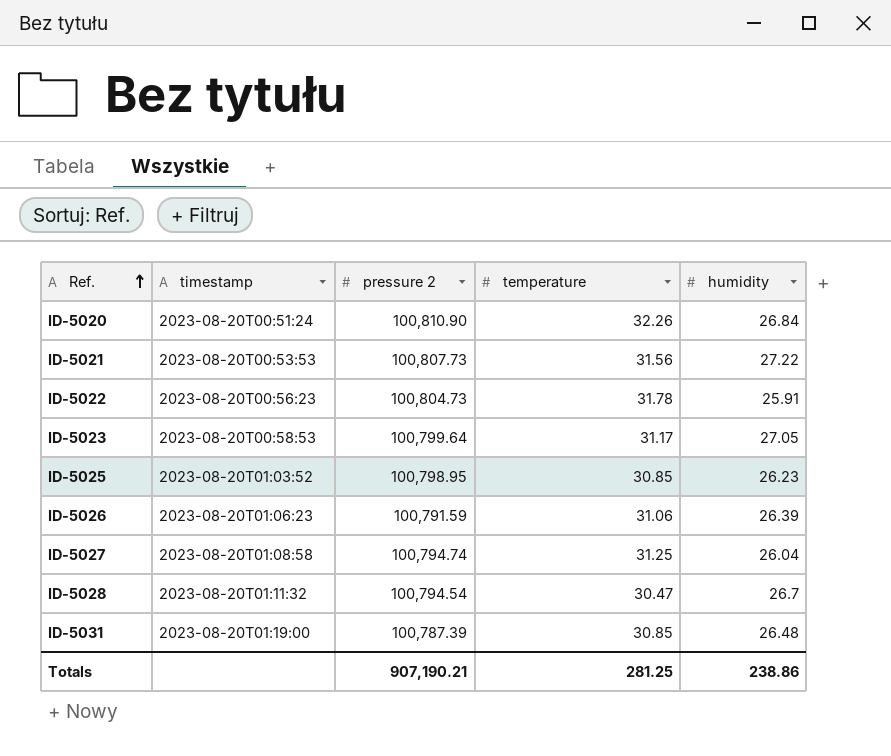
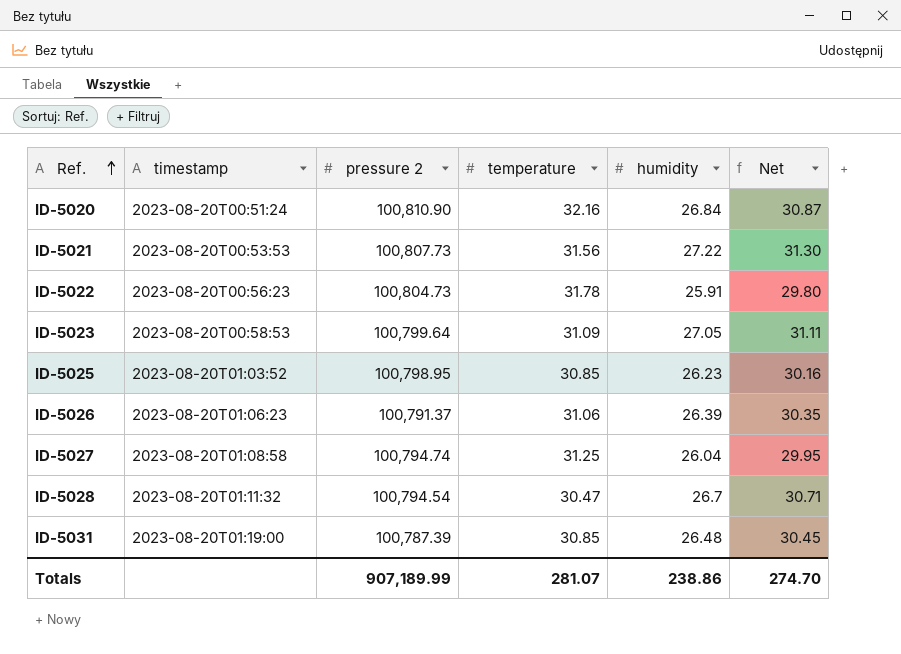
column Net | formula: none -> [humidity] * 1.15
ID-5020 | temperature: 32.26 -> 32.16
ID-5023 | temperature: 31.17 -> 31.09
ID-5026 | pressure 2: 100,791.59 -> 100,791.37
Totals | pressure 2: 907,190.21 -> 907,189.99
Totals | temperature: 281.25 -> 281.07

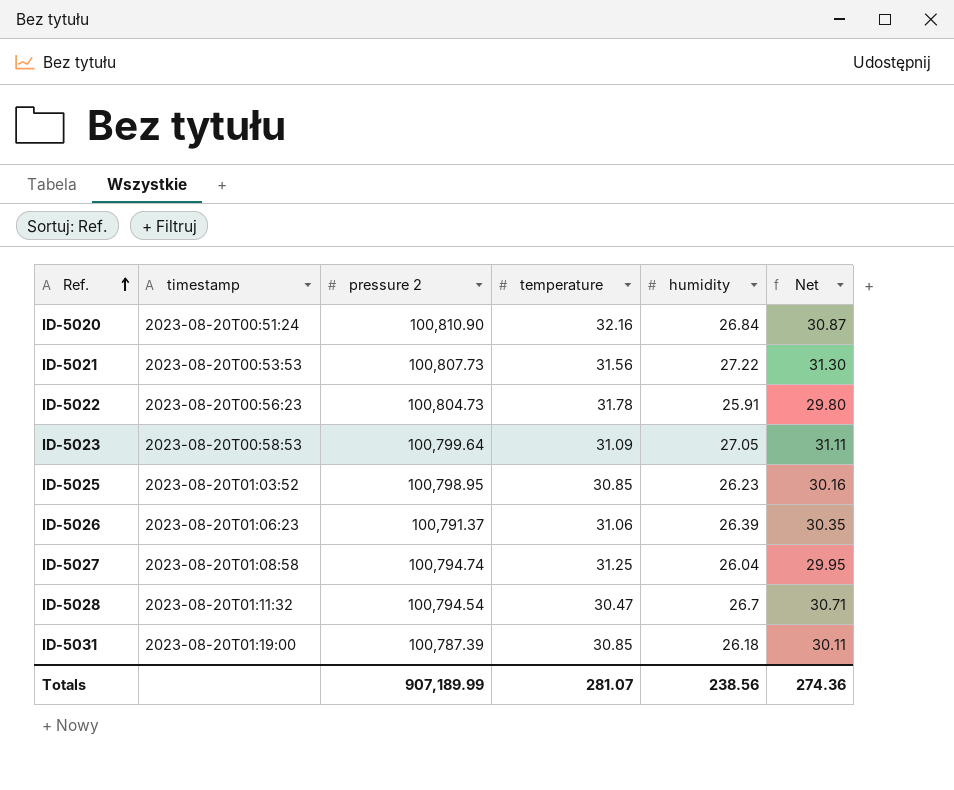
ID-5031 | humidity: 26.48 -> 26.18
ID-5031 | Net: 30.45 -> 30.11
Totals | humidity: 238.86 -> 238.56
Totals | Net: 274.70 -> 274.36

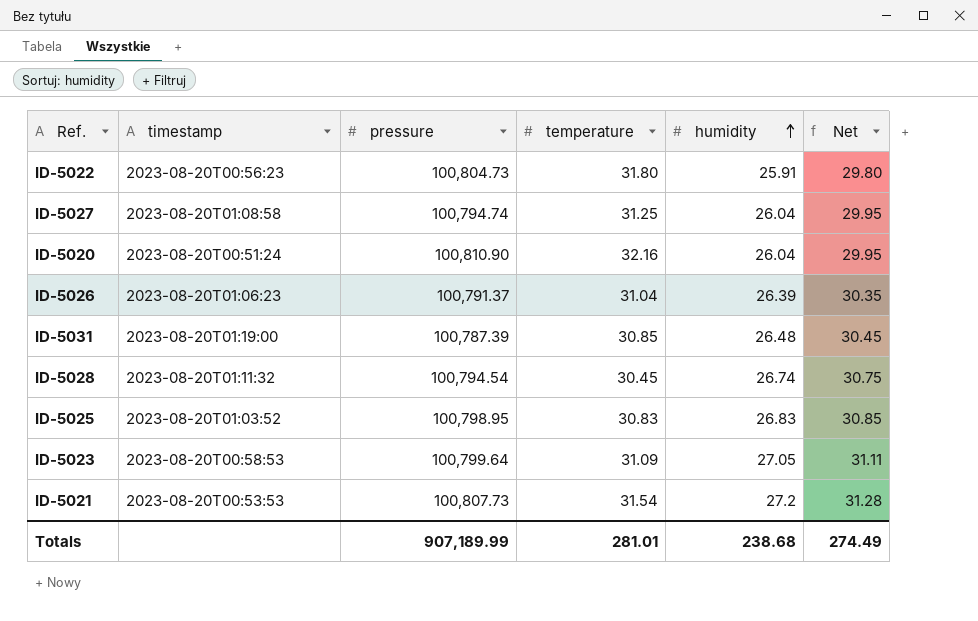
row order: Ref. ascending -> humidity ascending
column name: pressure 2 -> pressure
ID-5022 | temperature: 31.78 -> 31.80
ID-5020 | humidity: 26.84 -> 26.04
ID-5020 | Net: 30.87 -> 29.95
ID-5026 | temperature: 31.06 -> 31.04
ID-5031 | humidity: 26.18 -> 26.48
ID-5031 | Net: 30.11 -> 30.45
ID-5028 | temperature: 30.47 -> 30.45
ID-5028 | humidity: 26.7 -> 26.74
ID-5028 | Net: 30.71 -> 30.75
ID-5025 | temperature: 30.85 -> 30.83
ID-5025 | humidity: 26.23 -> 26.83
ID-5025 | Net: 30.16 -> 30.85
ID-5021 | temperature: 31.56 -> 31.54
ID-5021 | humidity: 27.22 -> 27.2
ID-5021 | Net: 31.30 -> 31.28
Totals | temperature: 281.07 -> 281.01
Totals | humidity: 238.56 -> 238.68
Totals | Net: 274.36 -> 274.49

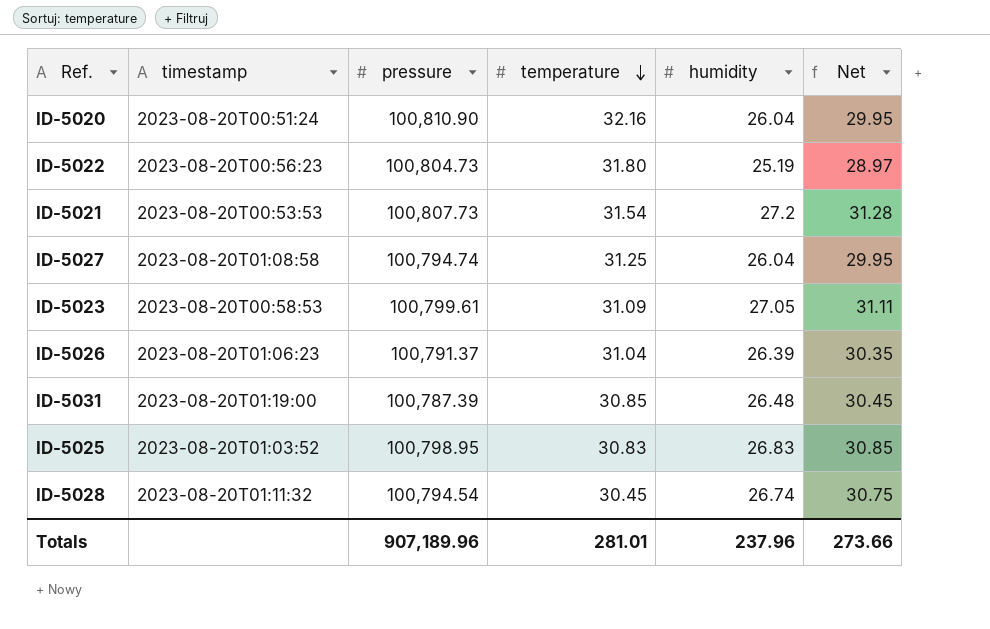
row order: humidity ascending -> temperature descending
ID-5022 | humidity: 25.91 -> 25.19
ID-5022 | Net: 29.80 -> 28.97
ID-5023 | pressure: 100,799.64 -> 100,799.61
Totals | pressure: 907,189.99 -> 907,189.96
Totals | humidity: 238.68 -> 237.96
Totals | Net: 274.49 -> 273.66

